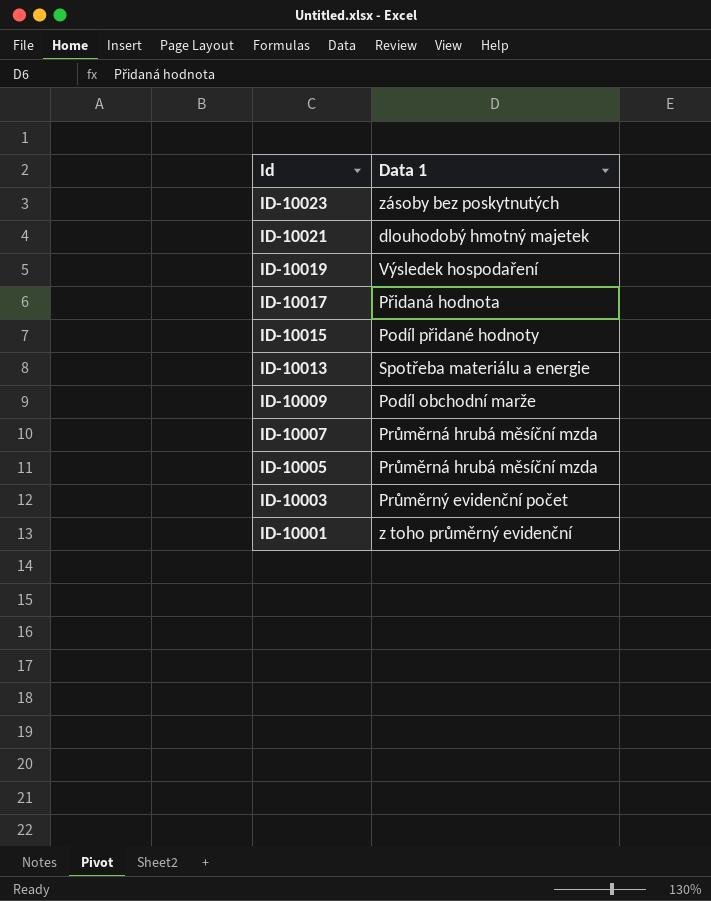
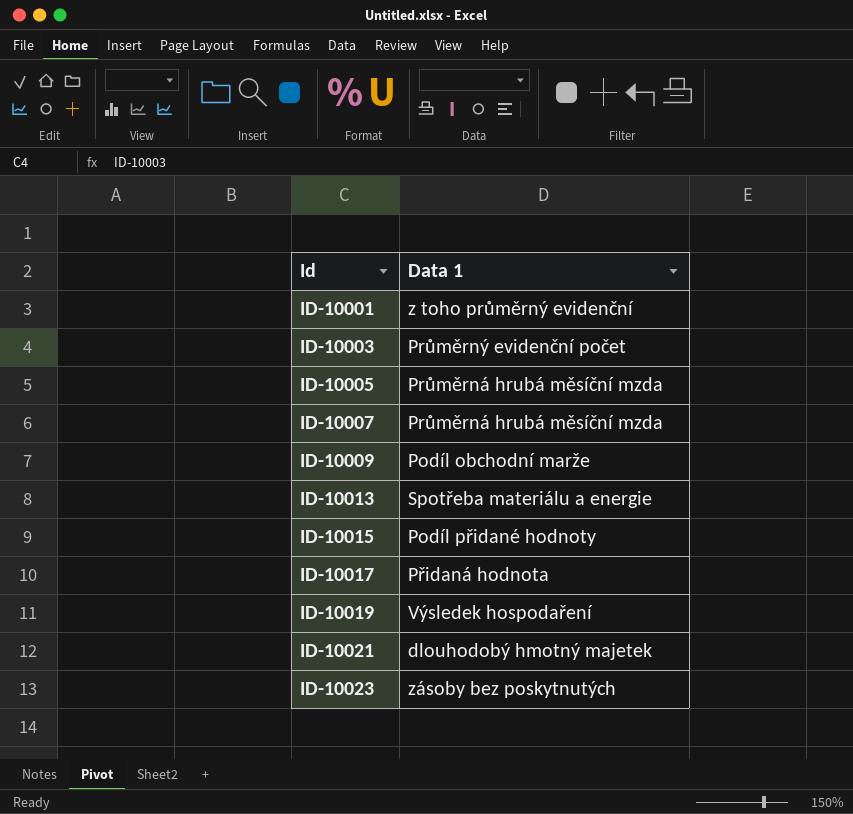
row order: Id descending -> Id ascending

